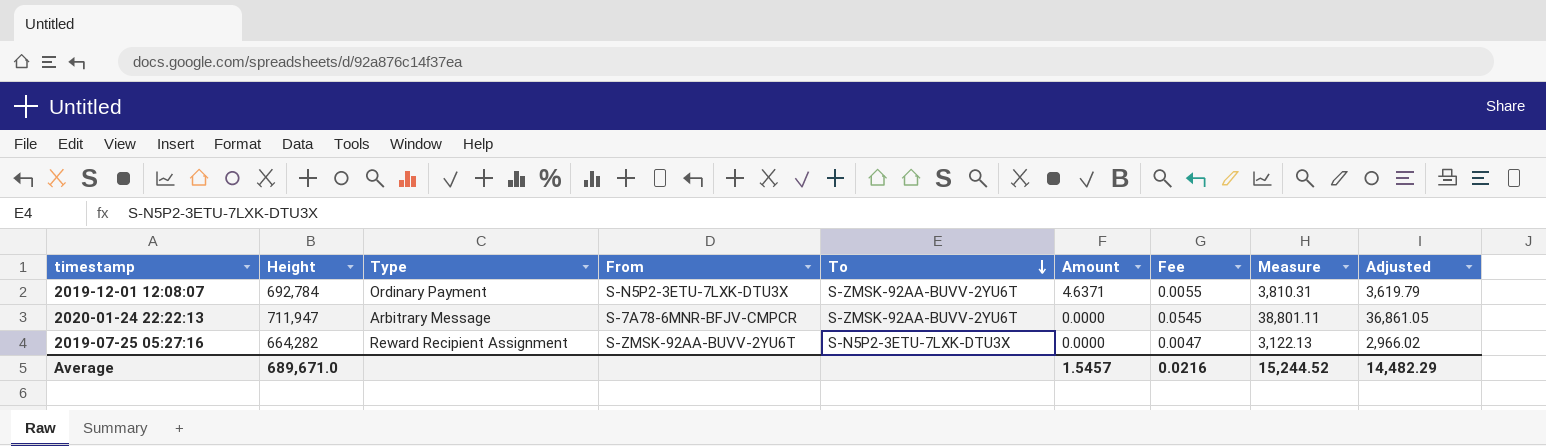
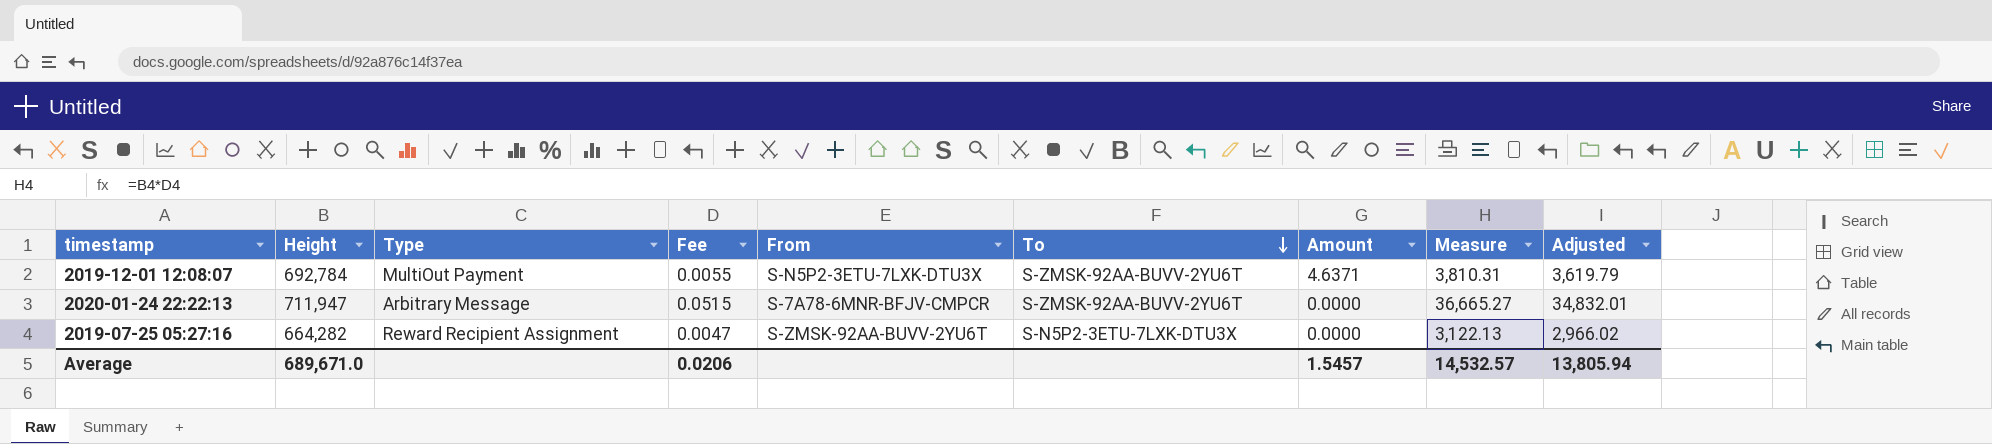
column Fee | position: 7 -> 4
2019-12-01 12:08:07 | Type: Ordinary Payment -> MultiOut Payment
2020-01-24 22:22:13 | Fee: 0.0545 -> 0.0515
2020-01-24 22:22:13 | Measure: 38,801.11 -> 36,665.27
2020-01-24 22:22:13 | Adjusted: 36,861.05 -> 34,832.01
Average | Fee: 0.0216 -> 0.0206
Average | Measure: 15,244.52 -> 14,532.57
Average | Adjusted: 14,482.29 -> 13,805.94

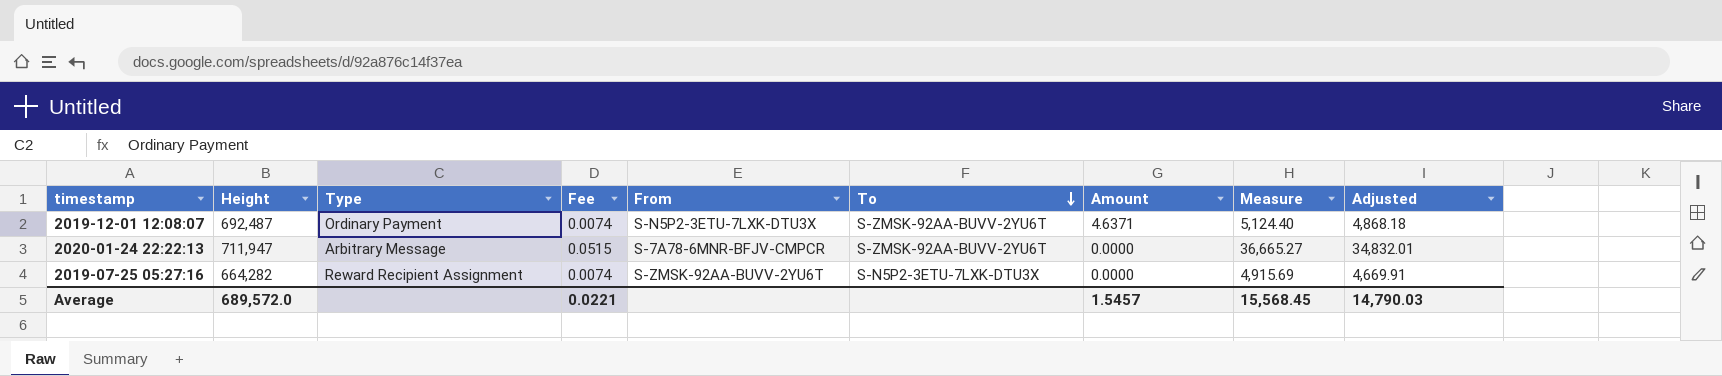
2019-12-01 12:08:07 | Height: 692,784 -> 692,487
2019-12-01 12:08:07 | Type: MultiOut Payment -> Ordinary Payment
2019-12-01 12:08:07 | Fee: 0.0055 -> 0.0074
2019-12-01 12:08:07 | Measure: 3,810.31 -> 5,124.40
2019-12-01 12:08:07 | Adjusted: 3,619.79 -> 4,868.18
2019-07-25 05:27:16 | Fee: 0.0047 -> 0.0074
2019-07-25 05:27:16 | Measure: 3,122.13 -> 4,915.69
2019-07-25 05:27:16 | Adjusted: 2,966.02 -> 4,669.91
Average | Height: 689,671.0 -> 689,572.0
Average | Fee: 0.0206 -> 0.0221
Average | Measure: 14,532.57 -> 15,568.45
Average | Adjusted: 13,805.94 -> 14,790.03

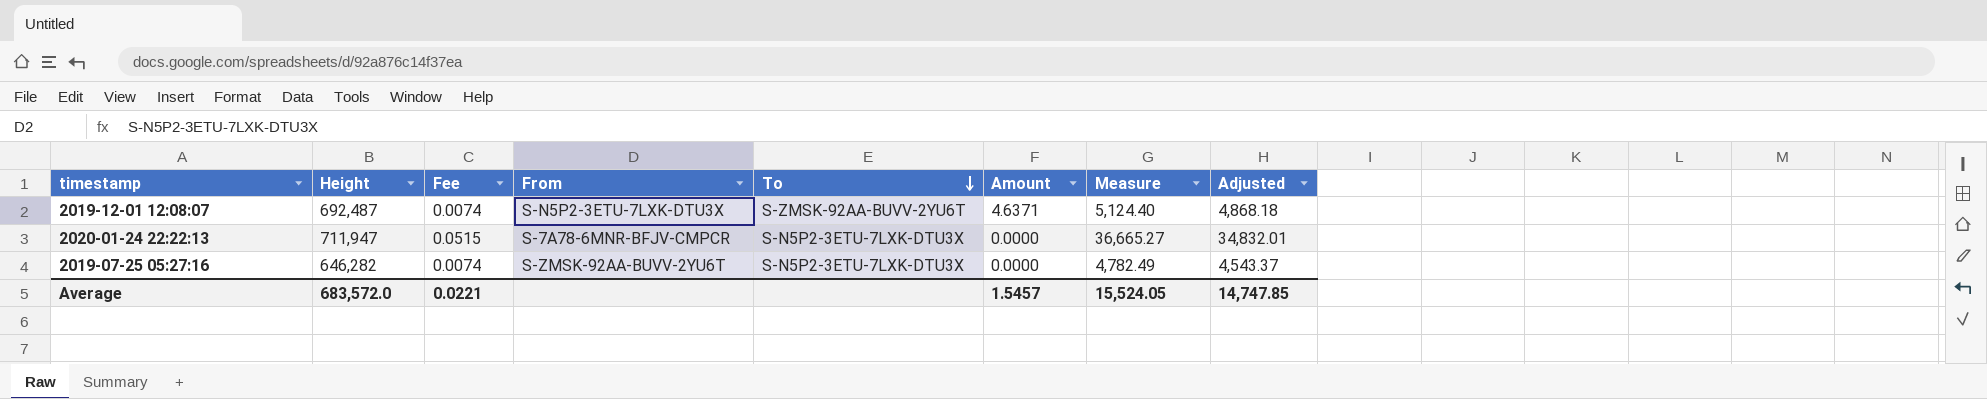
column Type | position: 3 -> none
2020-01-24 22:22:13 | To: S-ZMSK-92AA-BUVV-2YU6T -> S-N5P2-3ETU-7LXK-DTU3X
2019-07-25 05:27:16 | Height: 664,282 -> 646,282
2019-07-25 05:27:16 | Measure: 4,915.69 -> 4,782.49
2019-07-25 05:27:16 | Adjusted: 4,669.91 -> 4,543.37
Average | Height: 689,572.0 -> 683,572.0
Average | Measure: 15,568.45 -> 15,524.05
Average | Adjusted: 14,790.03 -> 14,747.85

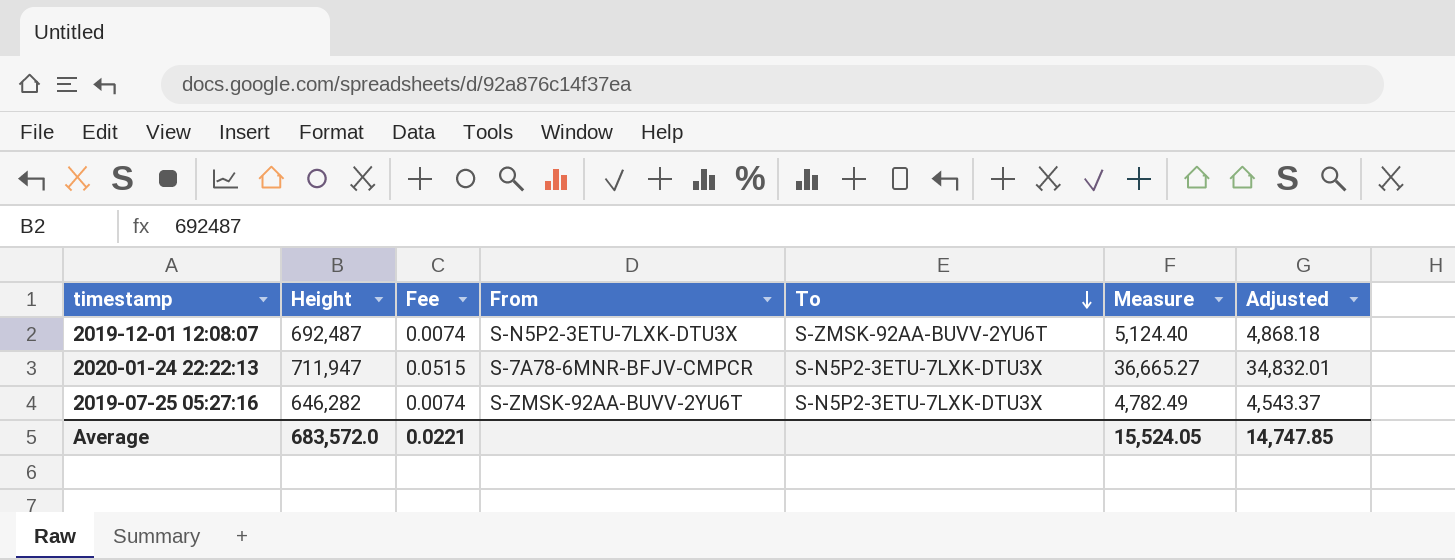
column Amount | position: 6 -> none

